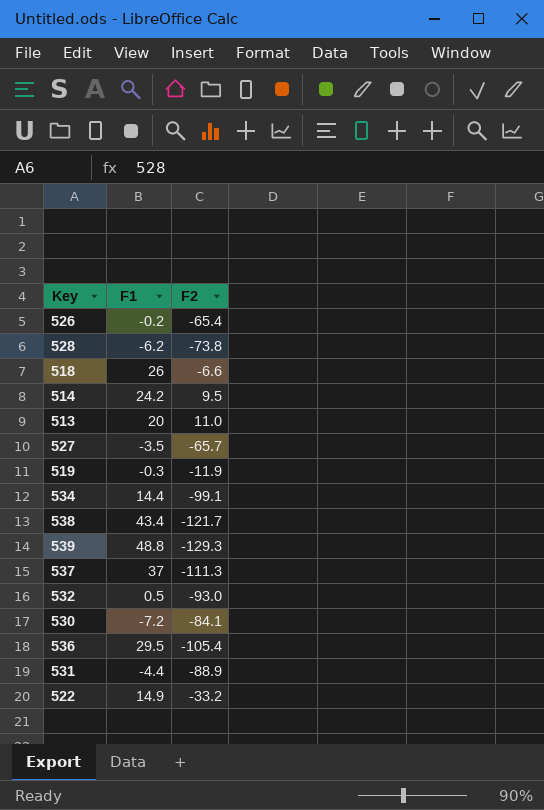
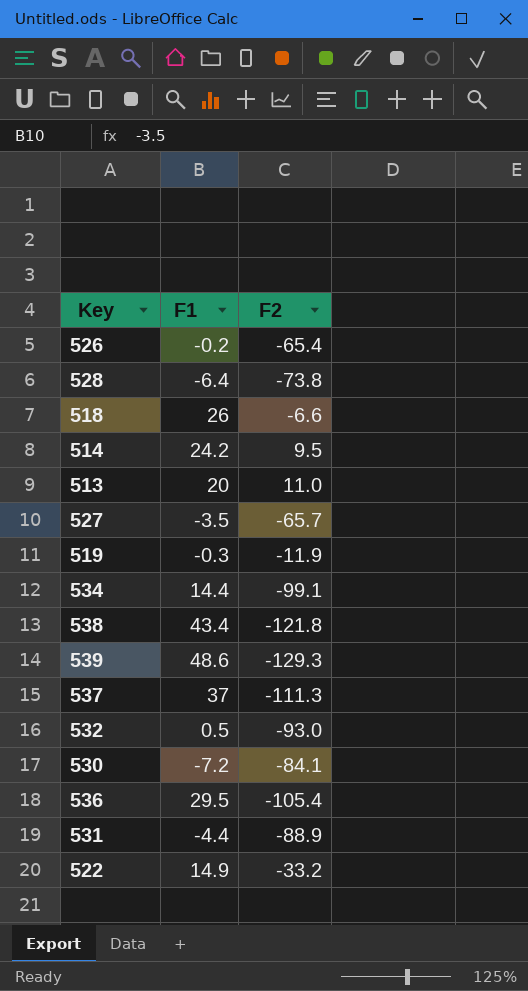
528 | F1: -6.2 -> -6.4
538 | F2: -121.7 -> -121.8
539 | F1: 48.8 -> 48.6

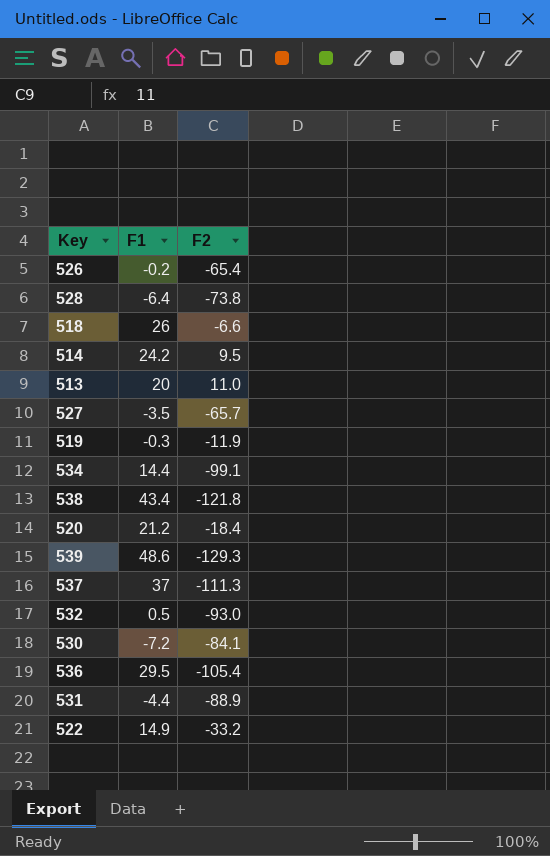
row 520: none -> 21.2 | -18.4

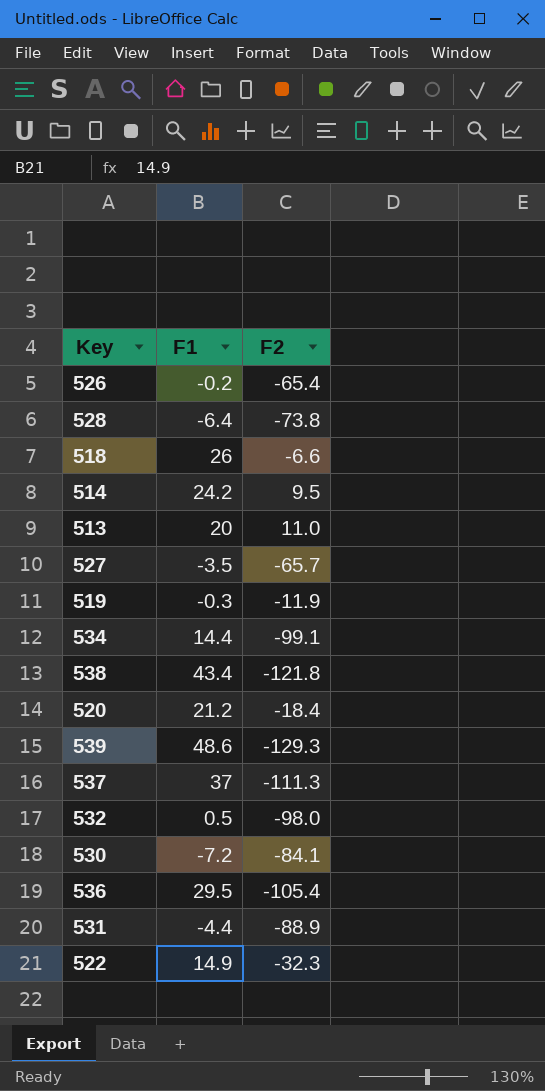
532 | F2: -93.0 -> -98.0
522 | F2: -33.2 -> -32.3

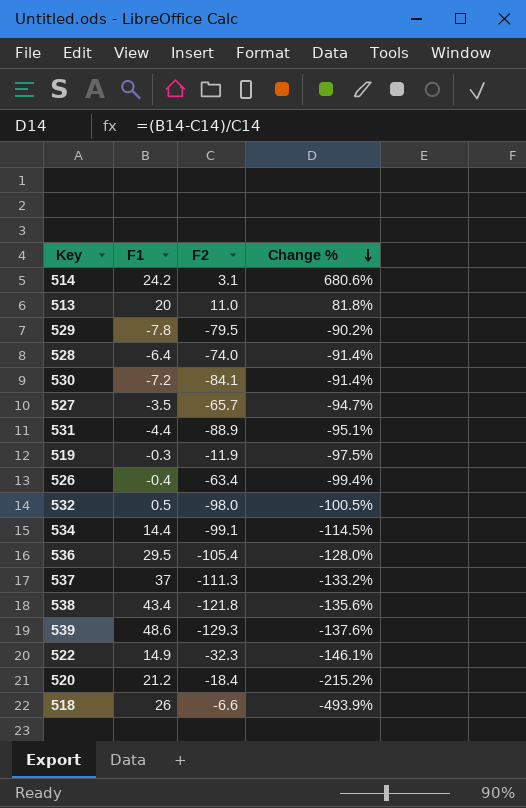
row order: none -> Change % descending
column Change % | formula: none -> ([F1] - [F2]) / [F2]
514 | F2: 9.5 -> 3.1
row 529: none -> -7.8 | -79.5 | -90.2%
528 | F2: -73.8 -> -74.0
526 | F1: -0.2 -> -0.4
526 | F2: -65.4 -> -63.4

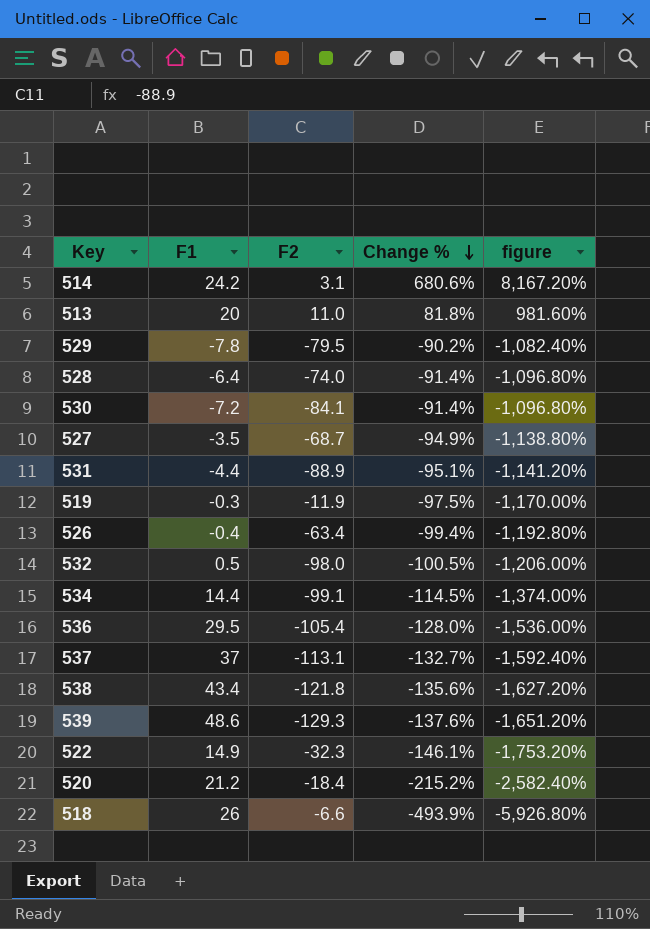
column figure | formula: none -> [Change %] * 12
527 | F2: -65.7 -> -68.7
527 | Change %: -94.7% -> -94.9%
537 | F2: -111.3 -> -113.1
537 | Change %: -133.2% -> -132.7%

